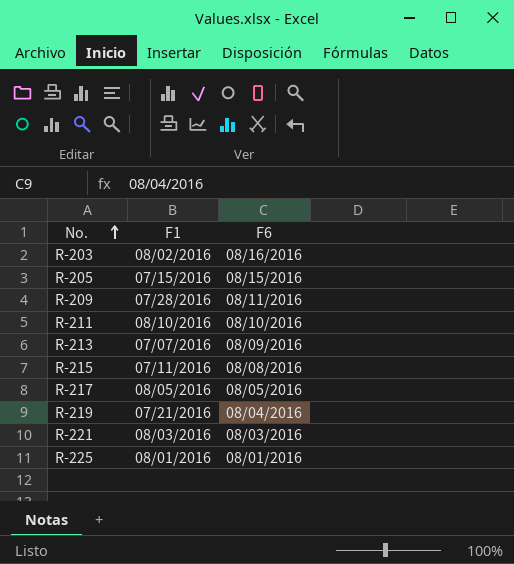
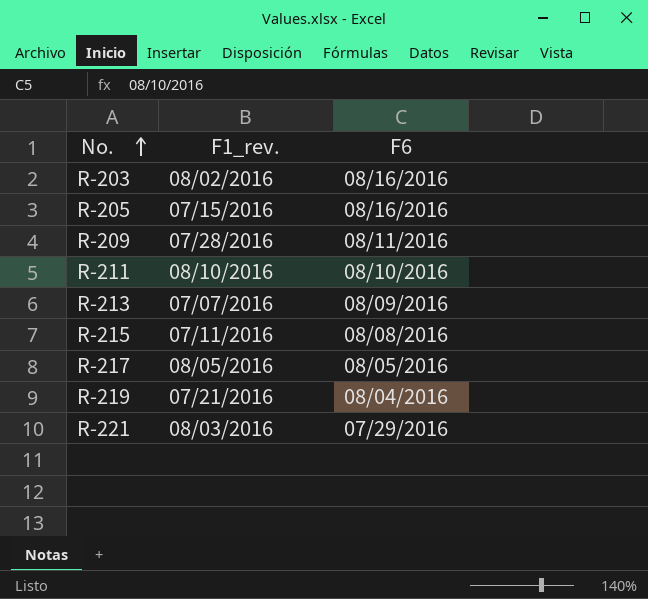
column name: F1 -> F1_rev.
row R-225: 08/01/2016 | 08/01/2016 -> none
R-205 | F6: 08/15/2016 -> 08/16/2016
R-221 | F6: 08/03/2016 -> 07/29/2016

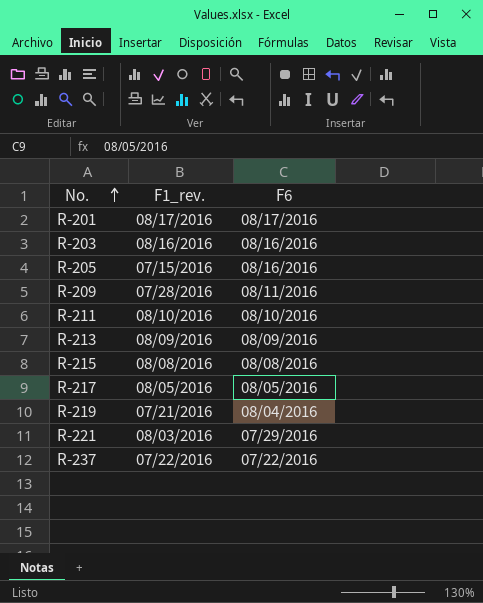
row R-201: none -> 08/17/2016 | 08/17/2016
R-203 | F1_rev.: 08/02/2016 -> 08/16/2016
R-213 | F1_rev.: 07/07/2016 -> 08/09/2016
R-215 | F1_rev.: 07/11/2016 -> 08/08/2016
row R-237: none -> 07/22/2016 | 07/22/2016

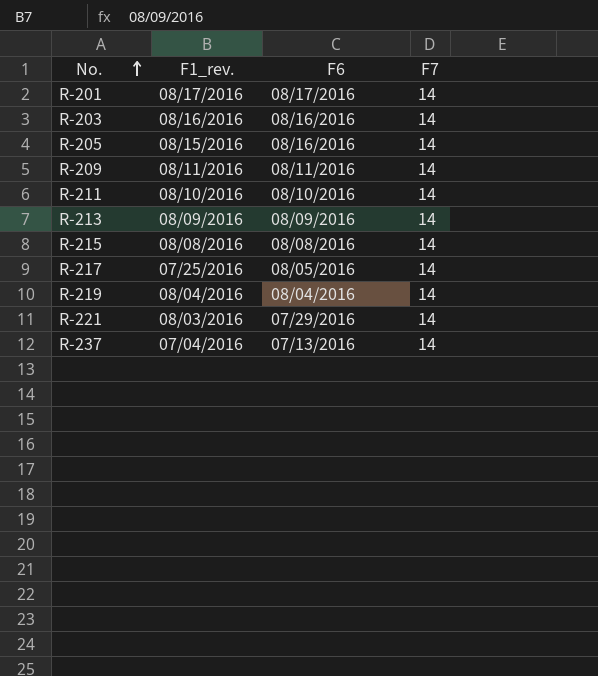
column F7 | position: none -> 4
R-205 | F1_rev.: 07/15/2016 -> 08/15/2016
R-209 | F1_rev.: 07/28/2016 -> 08/11/2016
R-217 | F1_rev.: 08/05/2016 -> 07/25/2016
R-219 | F1_rev.: 07/21/2016 -> 08/04/2016
R-237 | F1_rev.: 07/22/2016 -> 07/04/2016
R-237 | F6: 07/22/2016 -> 07/13/2016

